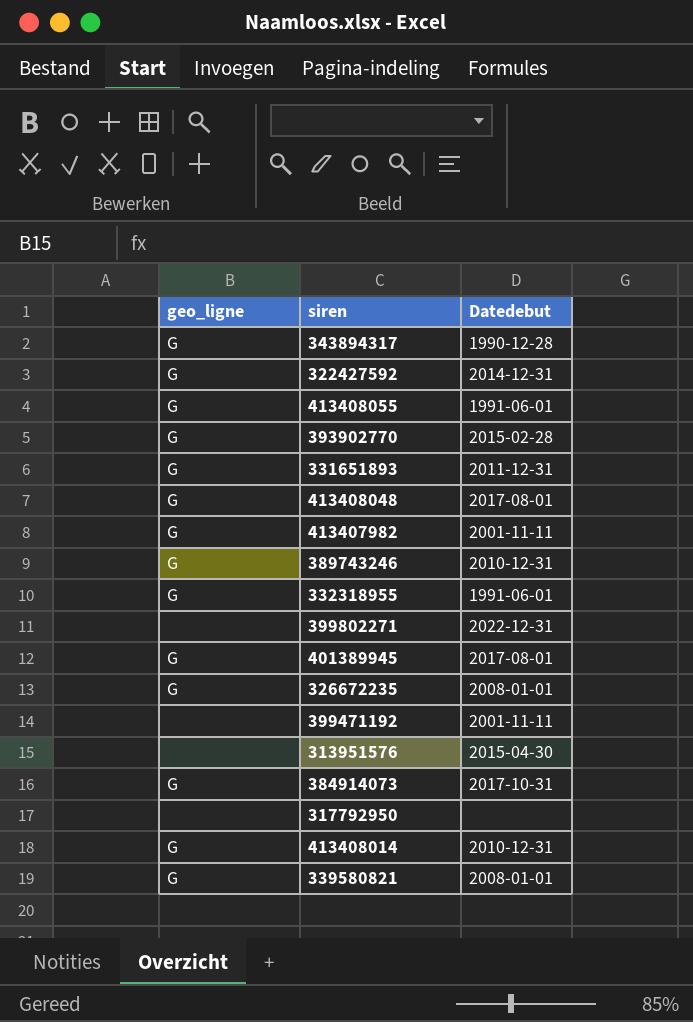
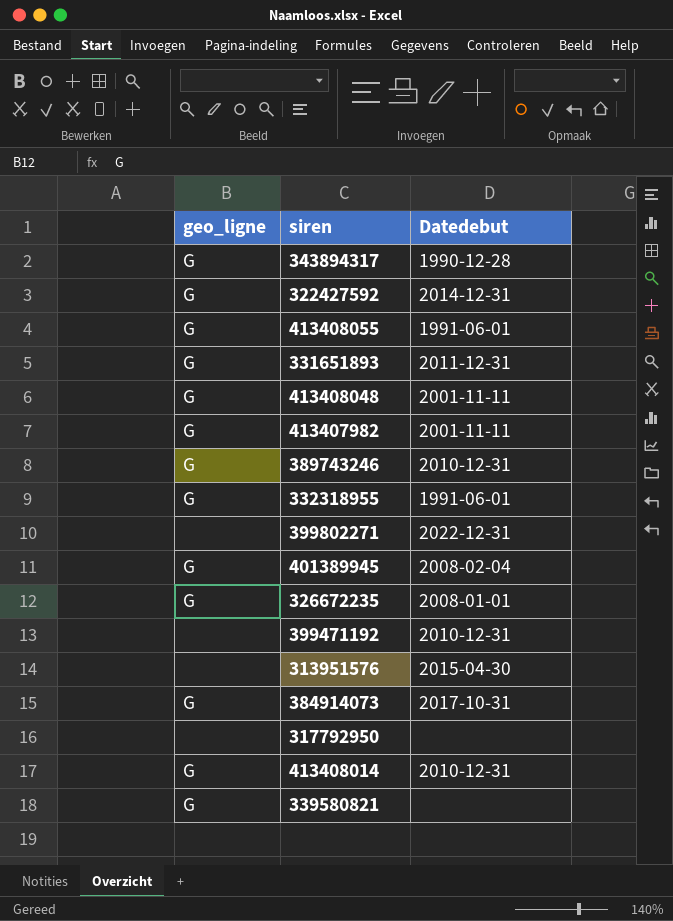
row 393902770: G | 2015-02-28 -> none
413408048 | Datedebut: 2017-08-01 -> 2001-11-11
401389945 | Datedebut: 2017-08-01 -> 2008-02-04
399471192 | Datedebut: 2001-11-11 -> 2010-12-31
339580821 | Datedebut: 2008-01-01 -> none

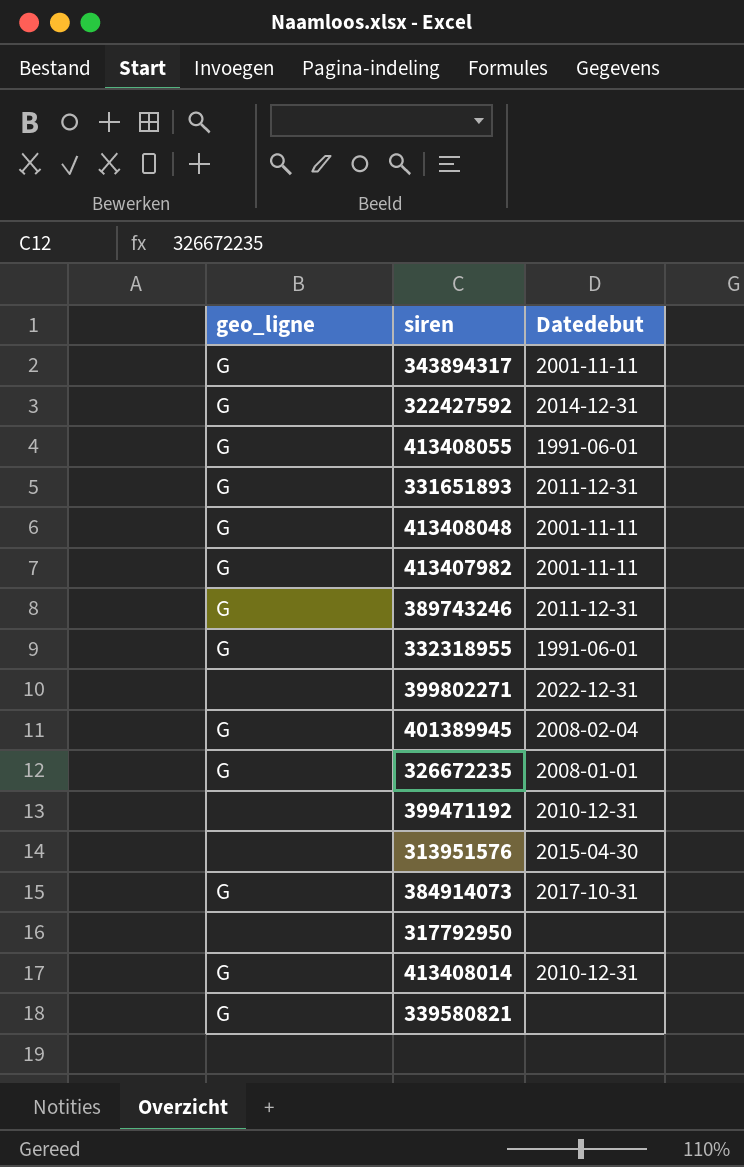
343894317 | Datedebut: 1990-12-28 -> 2001-11-11
389743246 | Datedebut: 2010-12-31 -> 2011-12-31

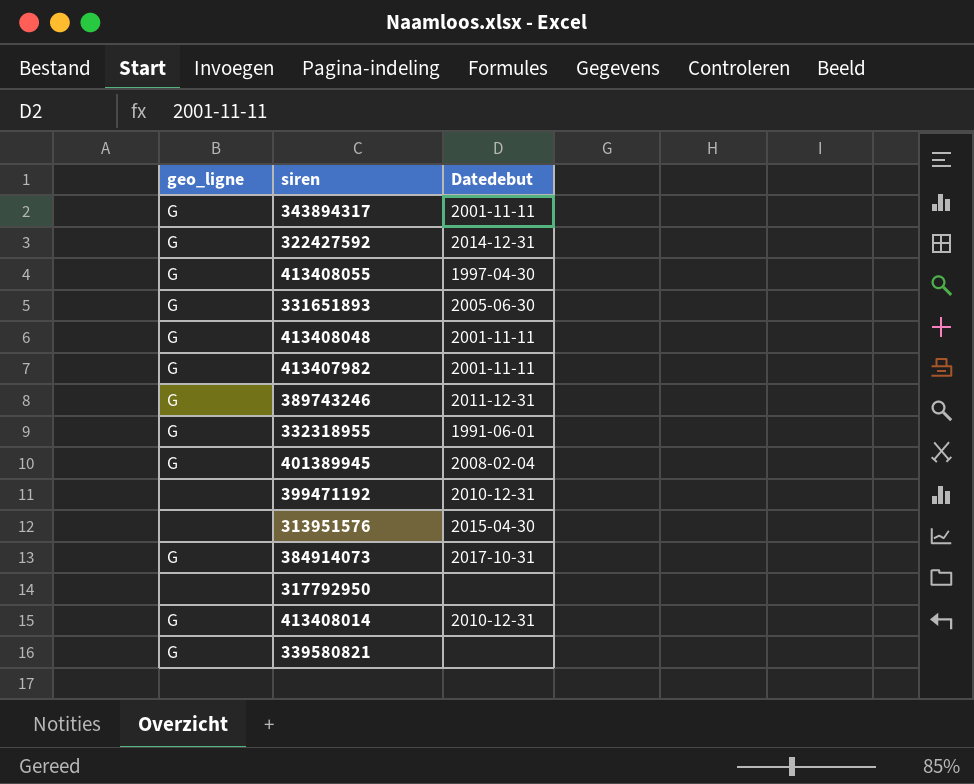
row 399802271: none | 2022-12-31 -> none
row 326672235: G | 2008-01-01 -> none
413408055 | Datedebut: 1991-06-01 -> 1997-04-30
331651893 | Datedebut: 2011-12-31 -> 2005-06-30

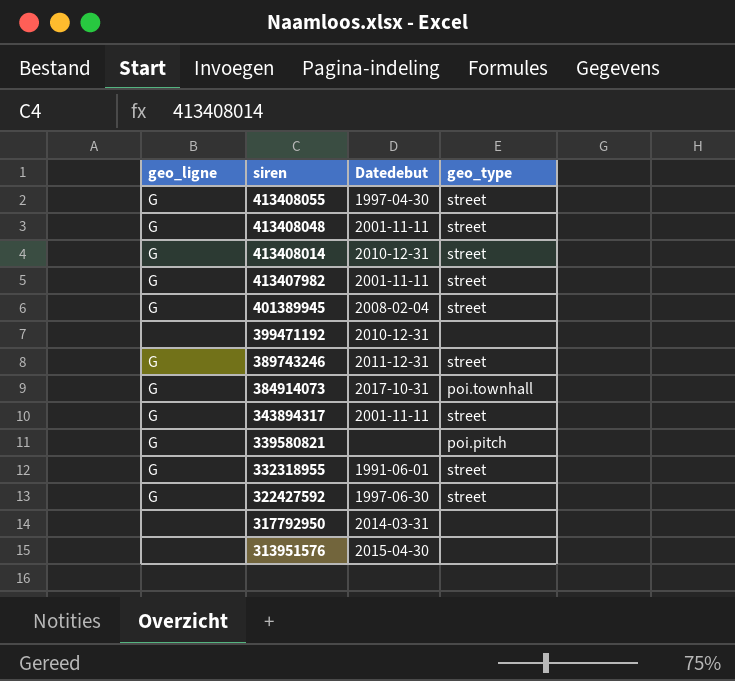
row order: none -> siren descending
column geo_type | position: none -> 4
row 331651893: G | 2005-06-30 -> none
322427592 | Datedebut: 2014-12-31 -> 1997-06-30
317792950 | Datedebut: none -> 2014-03-31

